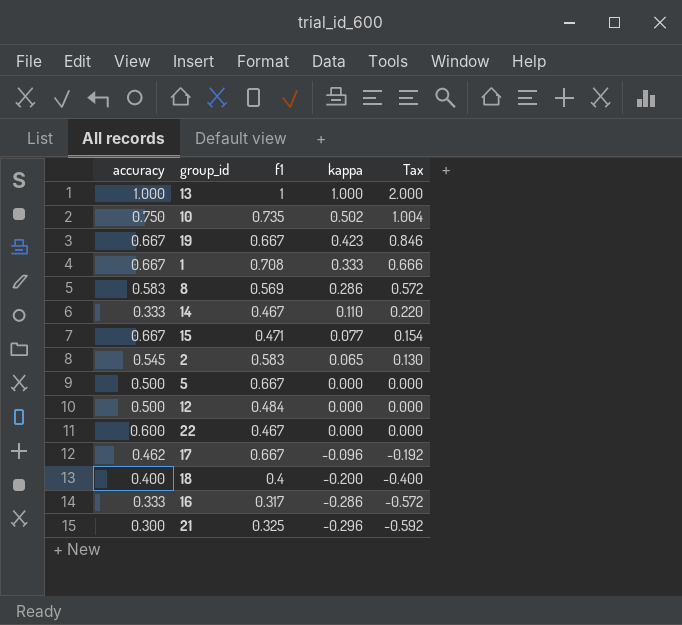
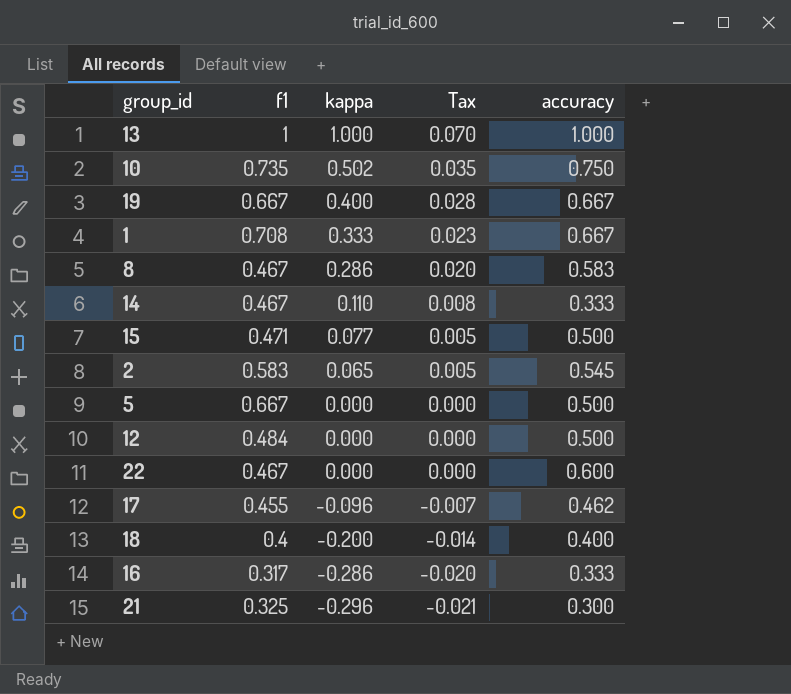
column Tax | formula: [kappa] * 2 -> [kappa] * 0.07
column accuracy | position: 1 -> 5
19 | kappa: 0.423 -> 0.400
8 | f1: 0.569 -> 0.467
15 | accuracy: 0.667 -> 0.500
17 | f1: 0.667 -> 0.455

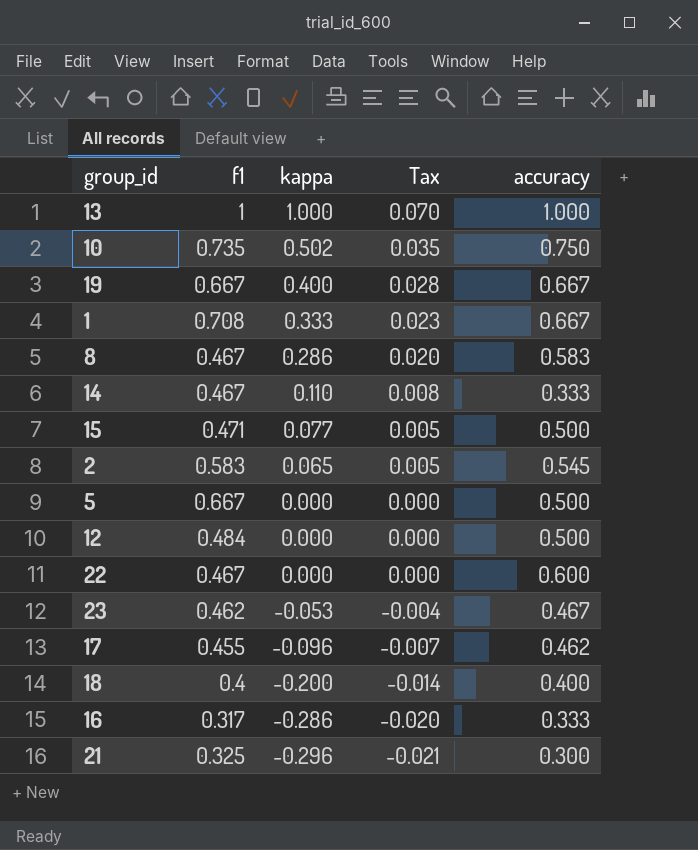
row 23: none -> 0.462 | -0.053 | -0.004 | 0.467

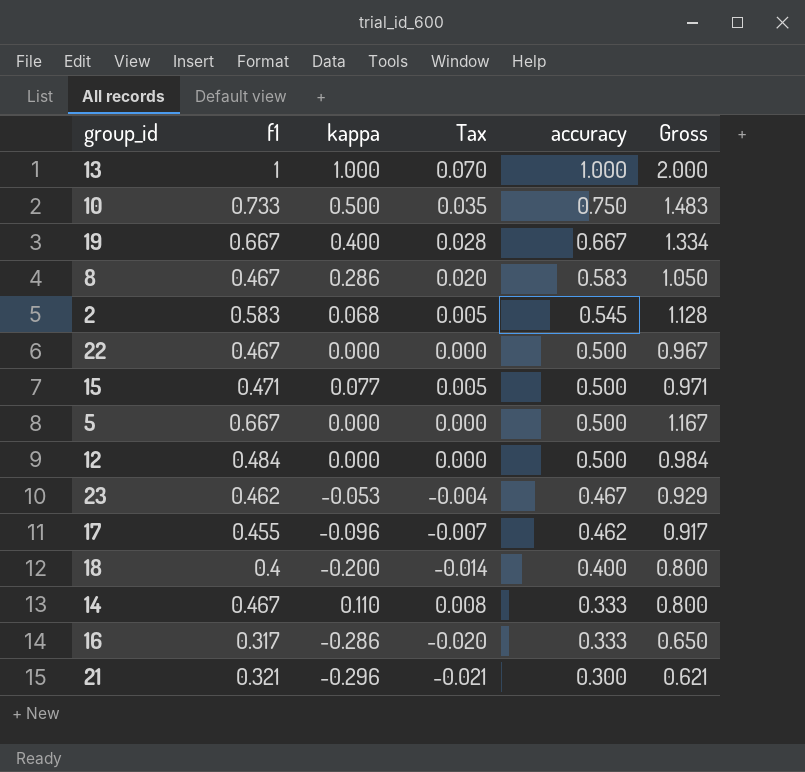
row order: kappa descending -> accuracy descending
column Gross | formula: none -> [f1] + [accuracy]
row 1: 0.708 | 0.333 | 0.023 | 0.667 -> none
10 | f1: 0.735 -> 0.733
10 | kappa: 0.502 -> 0.500
2 | kappa: 0.065 -> 0.068
22 | accuracy: 0.600 -> 0.500
21 | f1: 0.325 -> 0.321

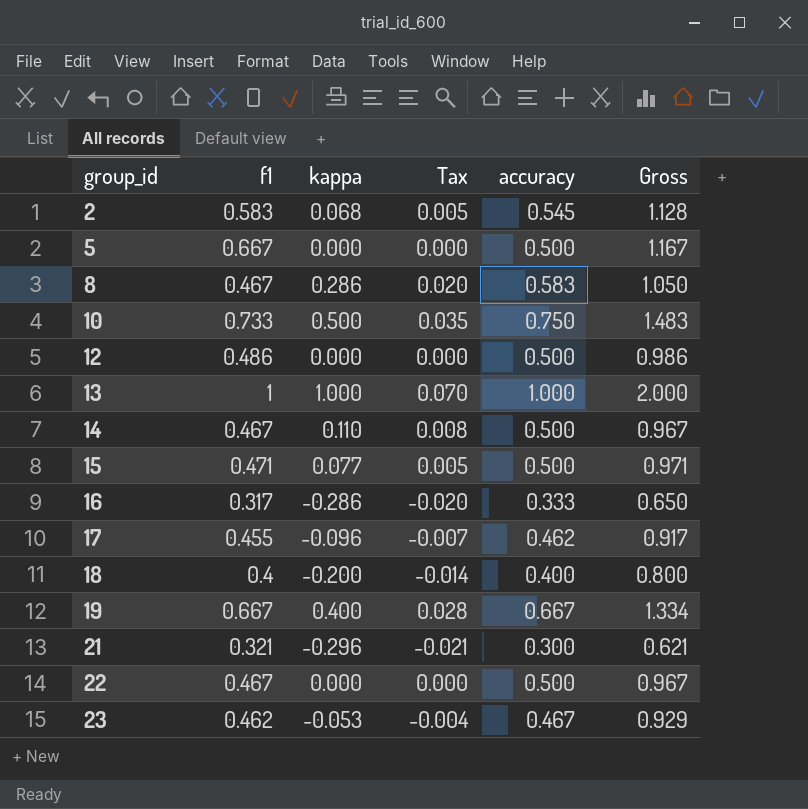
row order: accuracy descending -> group_id ascending
12 | f1: 0.484 -> 0.486
12 | Gross: 0.984 -> 0.986
14 | accuracy: 0.333 -> 0.500
14 | Gross: 0.800 -> 0.967

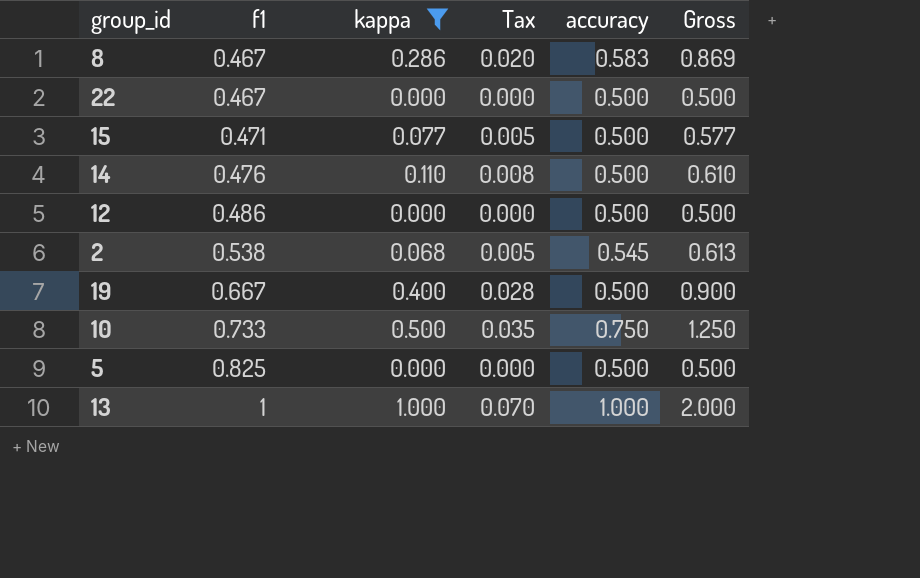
filter: none -> kappa >= 0.000
row order: group_id ascending -> f1 ascending
column Gross | formula: [f1] + [accuracy] -> [kappa] + [accuracy]
14 | f1: 0.467 -> 0.476
2 | f1: 0.583 -> 0.538
19 | accuracy: 0.667 -> 0.500
5 | f1: 0.667 -> 0.825

